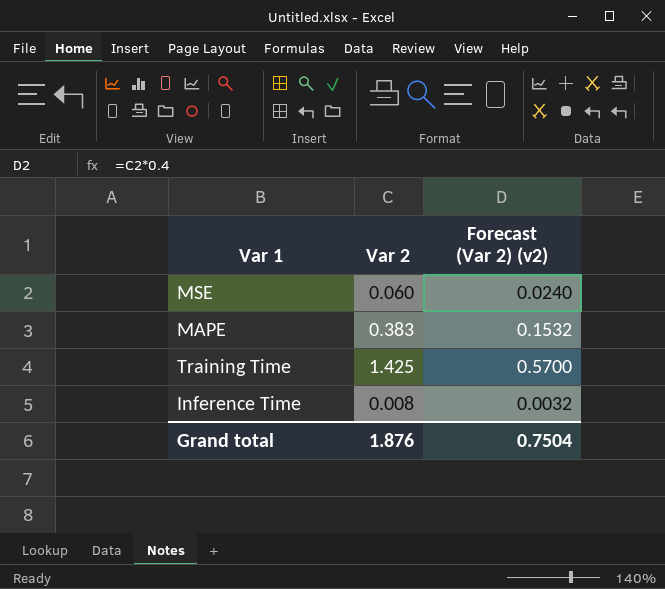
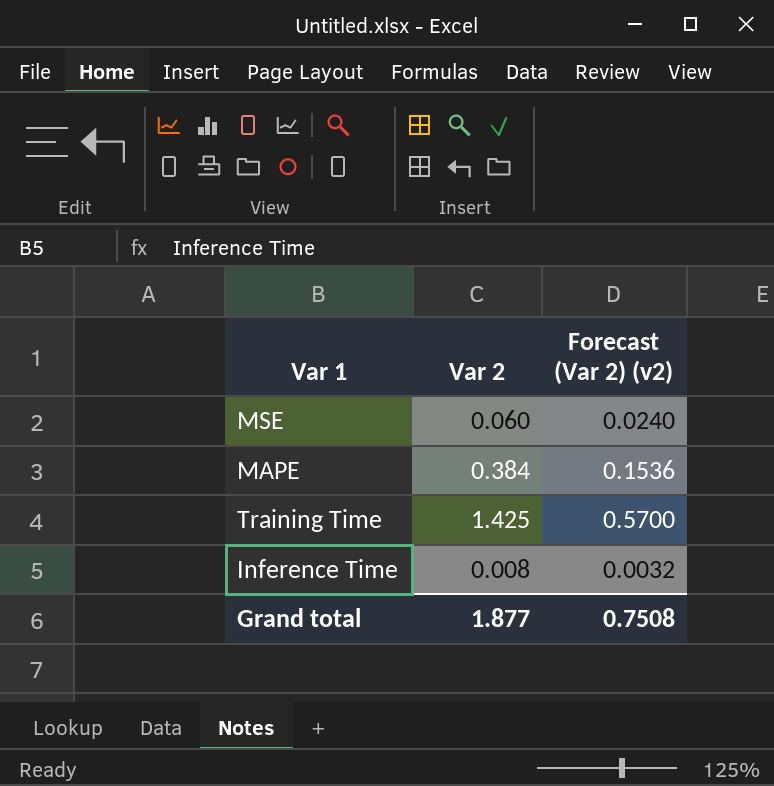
MAPE | Var 2: 0.383 -> 0.384
MAPE | Forecast (Var 2) (v2): 0.1532 -> 0.1536
Grand total | Var 2: 1.876 -> 1.877
Grand total | Forecast (Var 2) (v2): 0.7504 -> 0.7508

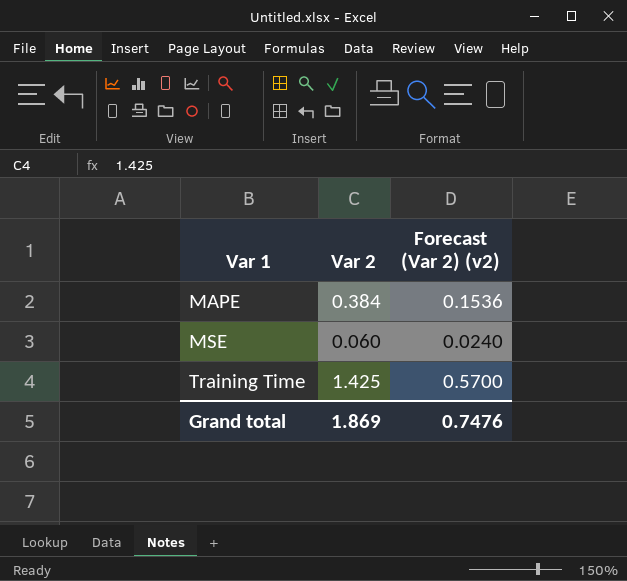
row order: none -> Var 1 ascending
row Inference Time: 0.008 | 0.0032 -> none
Grand total | Var 2: 1.877 -> 1.869
Grand total | Forecast (Var 2) (v2): 0.7508 -> 0.7476

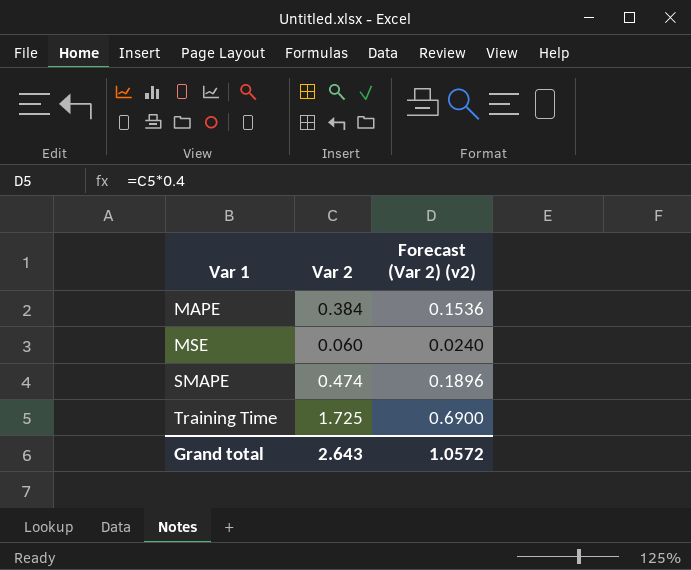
row SMAPE: none -> 0.474 | 0.1896
Training Time | Var 2: 1.425 -> 1.725
Training Time | Forecast (Var 2) (v2): 0.5700 -> 0.6900
Grand total | Var 2: 1.869 -> 2.643
Grand total | Forecast (Var 2) (v2): 0.7476 -> 1.0572

